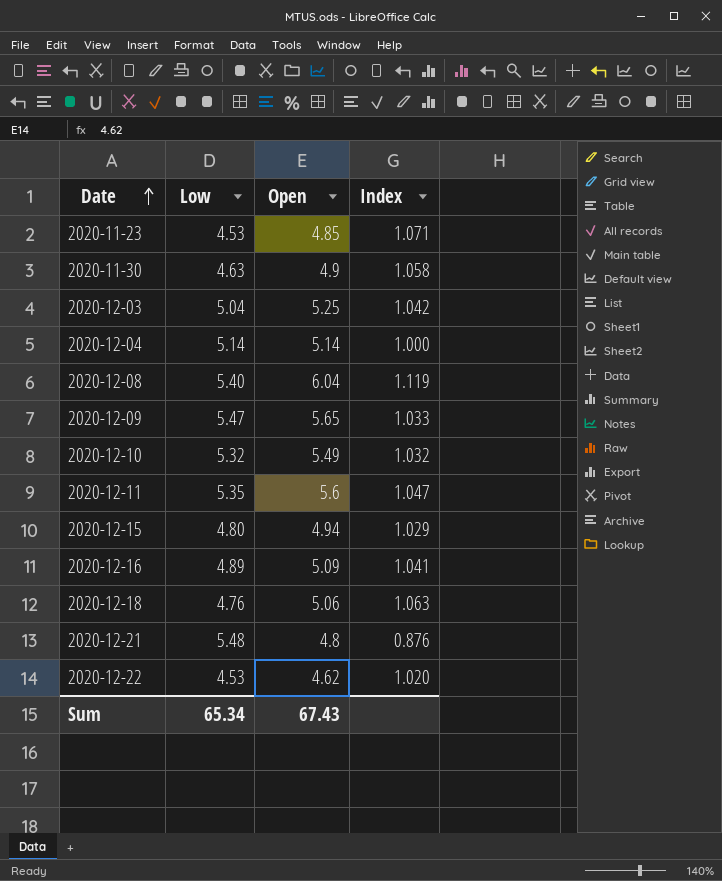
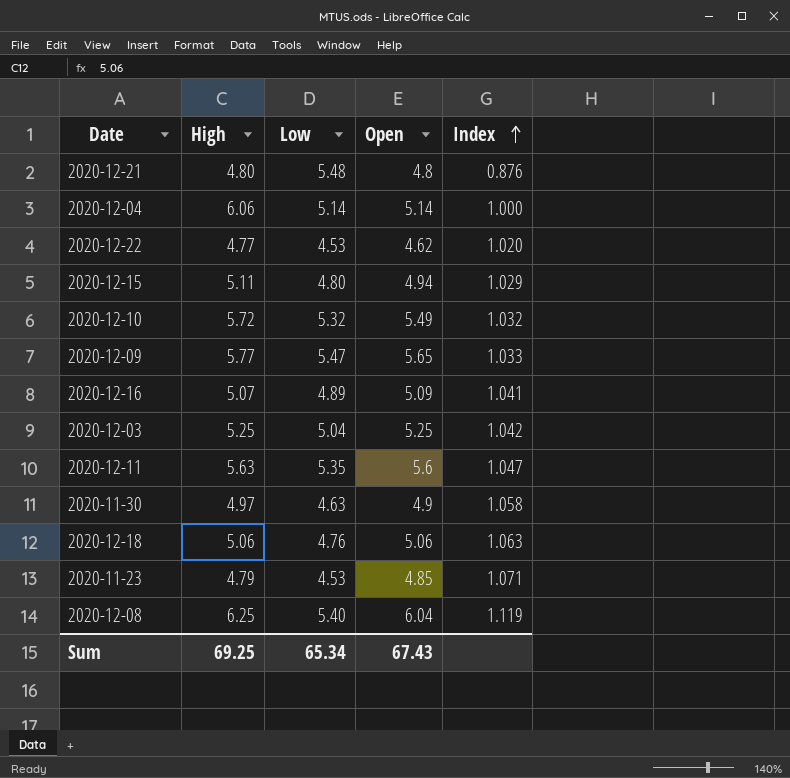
row order: Date ascending -> Index ascending
column High | position: none -> 2

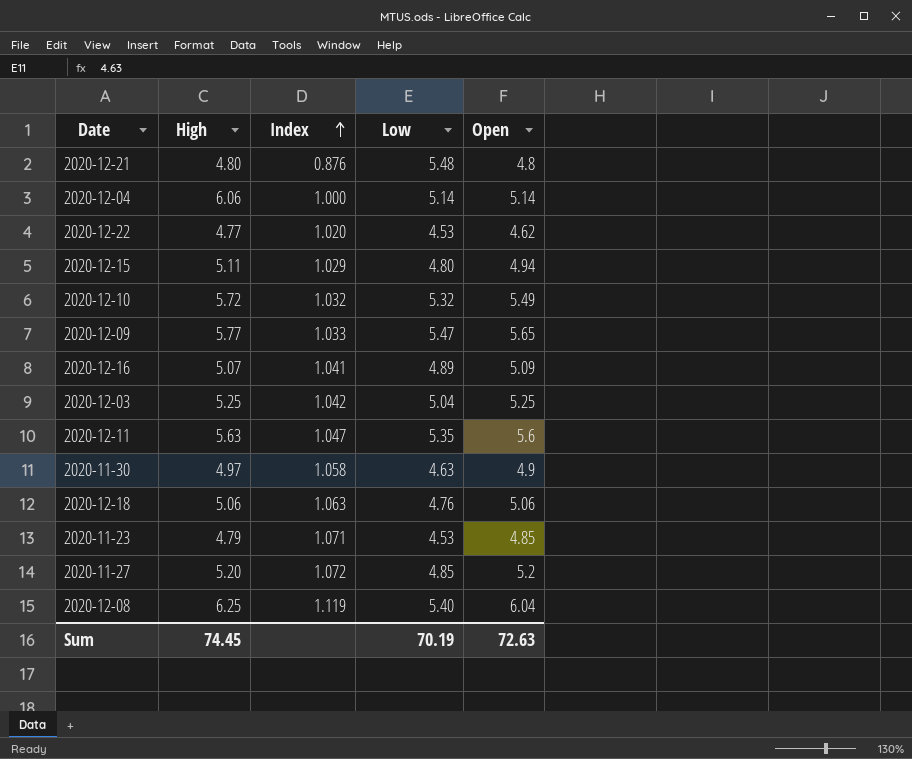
column Index | position: 5 -> 3
row 2020-11-27: none -> 5.20 | 1.072 | 4.85 | 5.2
Sum | High: 69.25 -> 74.45
Sum | Low: 65.34 -> 70.19
Sum | Open: 67.43 -> 72.63

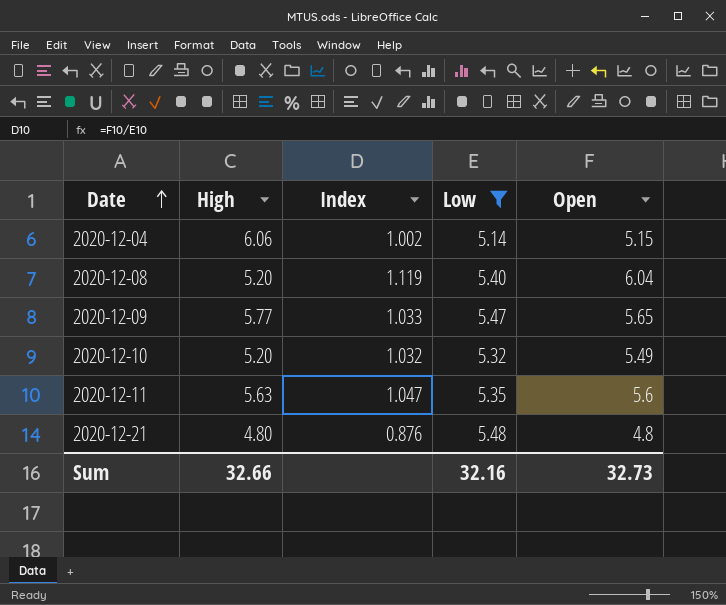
filter: none -> Low >= 5.14
row order: Index ascending -> Date ascending
2020-12-04 | Index: 1.000 -> 1.002
2020-12-04 | Open: 5.14 -> 5.15
2020-12-08 | High: 6.25 -> 5.20
2020-12-10 | High: 5.72 -> 5.20
Sum | High: 74.45 -> 32.66
Sum | Low: 70.19 -> 32.16
Sum | Open: 72.63 -> 32.73

